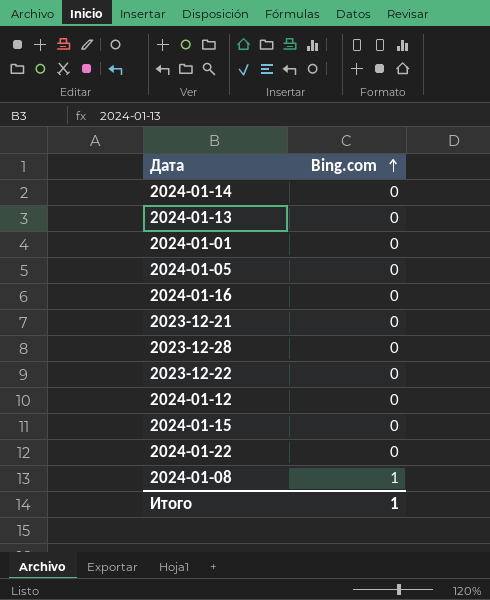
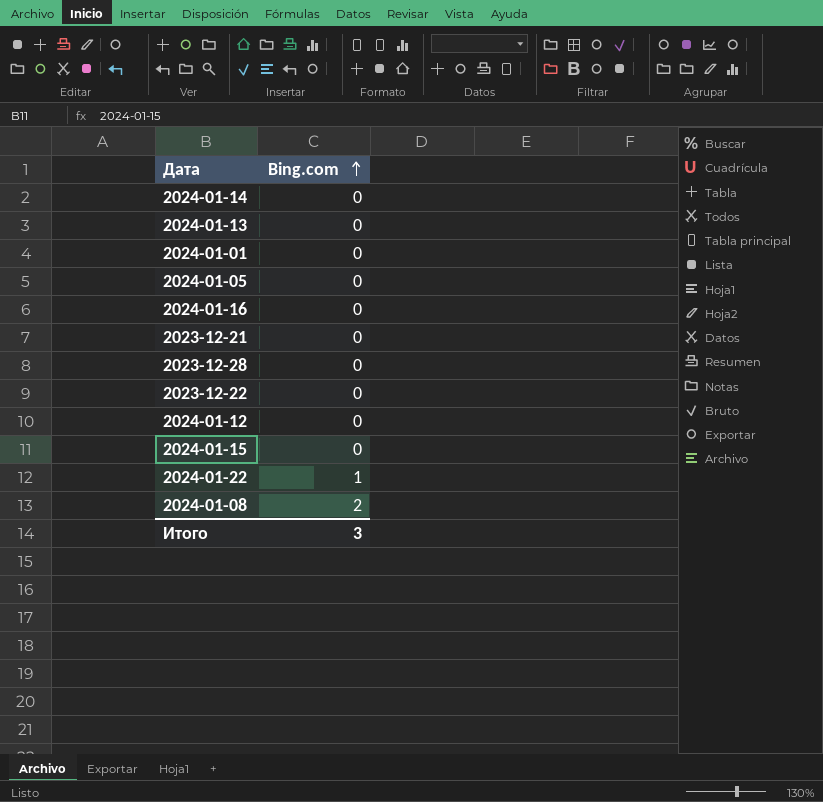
2024-01-22 | Bing.com: 0 -> 1
2024-01-08 | Bing.com: 1 -> 2
Итого | Bing.com: 1 -> 3

